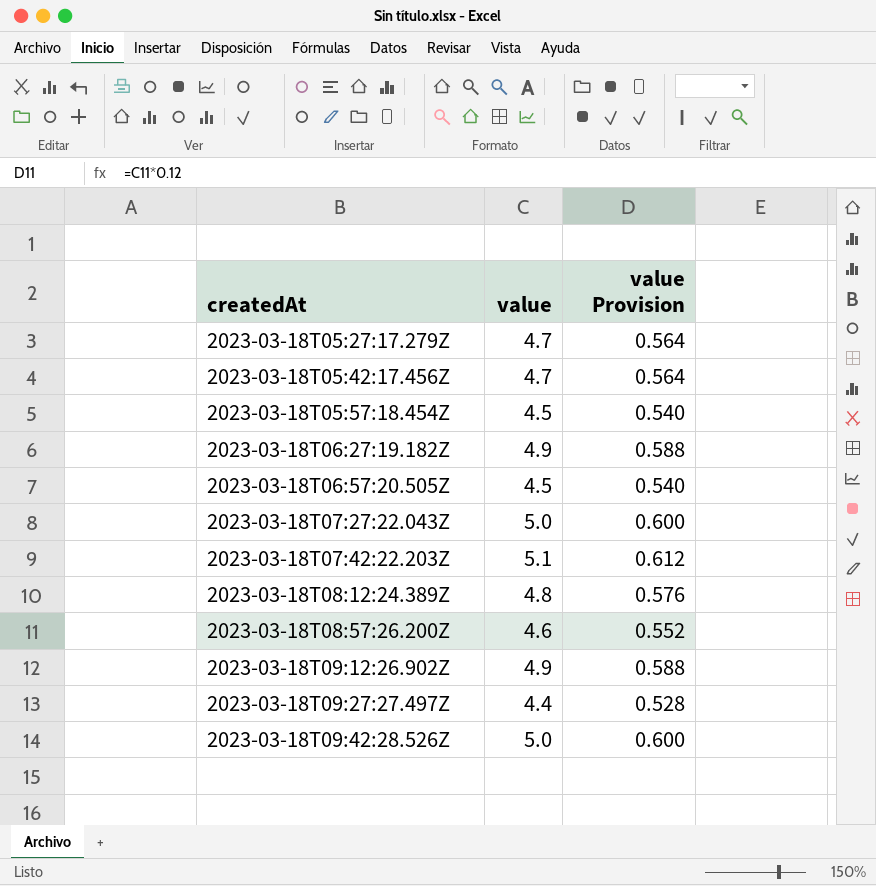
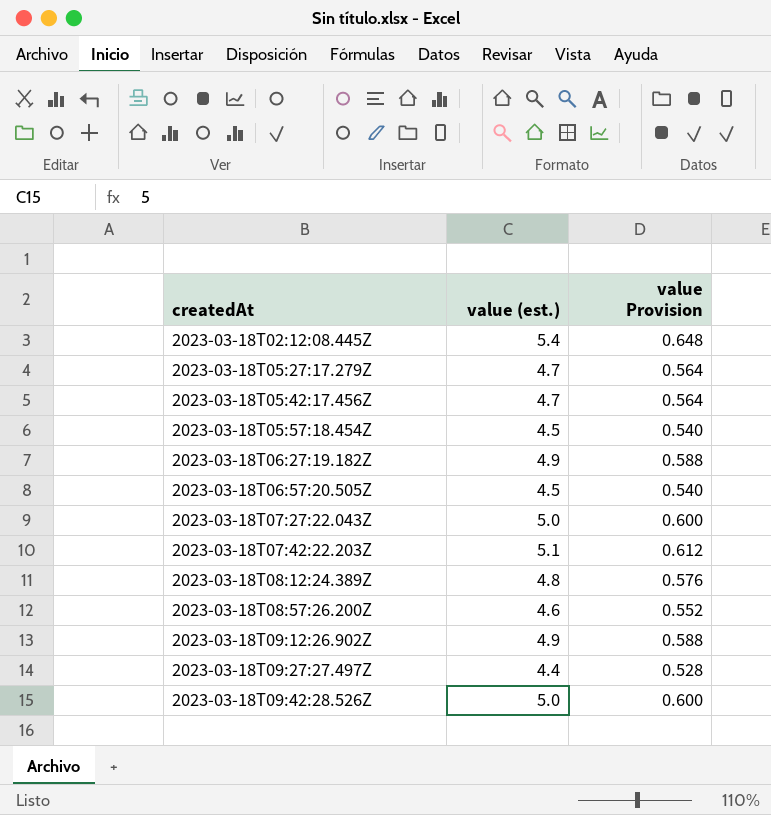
column name: value -> value (est.)
row 2023-03-18T02:12:08.445Z: none -> 5.4 | 0.648

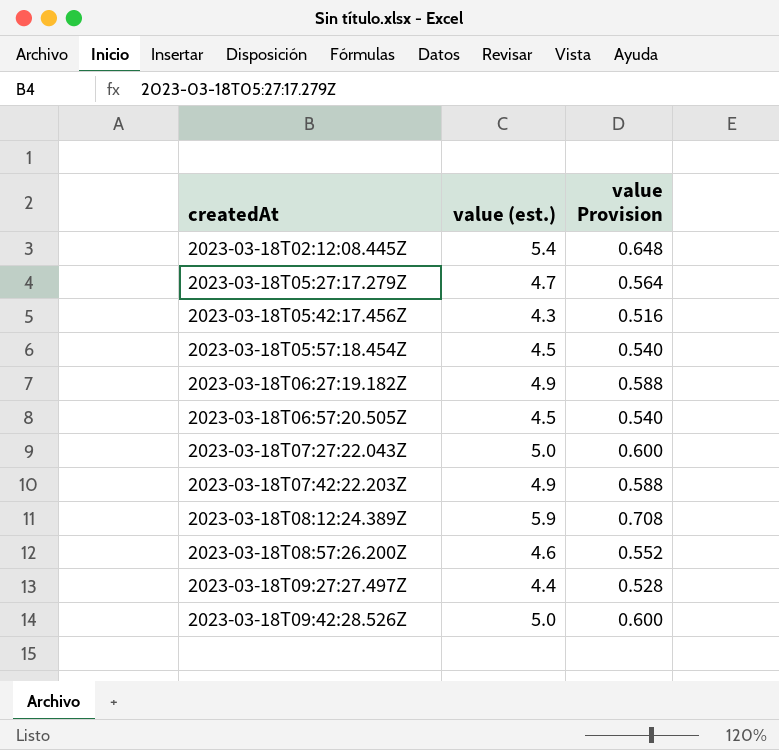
row 2023-03-18T09:12:26.902Z: 4.9 | 0.588 -> none
2023-03-18T05:42:17.456Z | value (est.): 4.7 -> 4.3
2023-03-18T05:42:17.456Z | value Provision: 0.564 -> 0.516
2023-03-18T07:42:22.203Z | value (est.): 5.1 -> 4.9
2023-03-18T07:42:22.203Z | value Provision: 0.612 -> 0.588
2023-03-18T08:12:24.389Z | value (est.): 4.8 -> 5.9
2023-03-18T08:12:24.389Z | value Provision: 0.576 -> 0.708

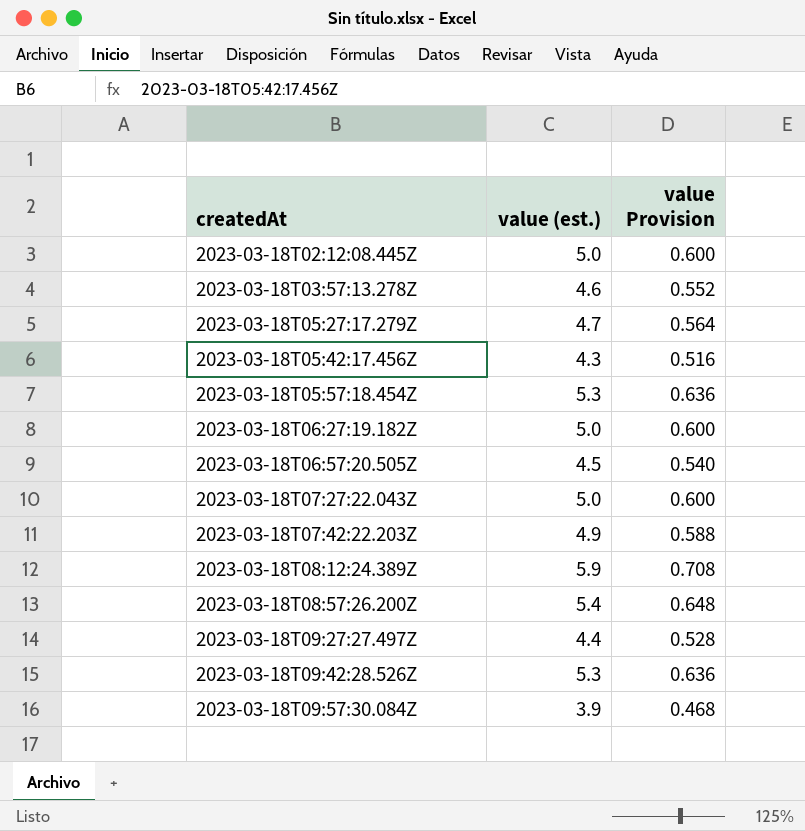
2023-03-18T02:12:08.445Z | value (est.): 5.4 -> 5.0
2023-03-18T02:12:08.445Z | value Provision: 0.648 -> 0.600
row 2023-03-18T03:57:13.278Z: none -> 4.6 | 0.552
2023-03-18T05:57:18.454Z | value (est.): 4.5 -> 5.3
2023-03-18T05:57:18.454Z | value Provision: 0.540 -> 0.636
2023-03-18T06:27:19.182Z | value (est.): 4.9 -> 5.0
2023-03-18T06:27:19.182Z | value Provision: 0.588 -> 0.600
2023-03-18T08:57:26.200Z | value (est.): 4.6 -> 5.4
2023-03-18T08:57:26.200Z | value Provision: 0.552 -> 0.648
2023-03-18T09:42:28.526Z | value (est.): 5.0 -> 5.3
2023-03-18T09:42:28.526Z | value Provision: 0.600 -> 0.636
row 2023-03-18T09:57:30.084Z: none -> 3.9 | 0.468

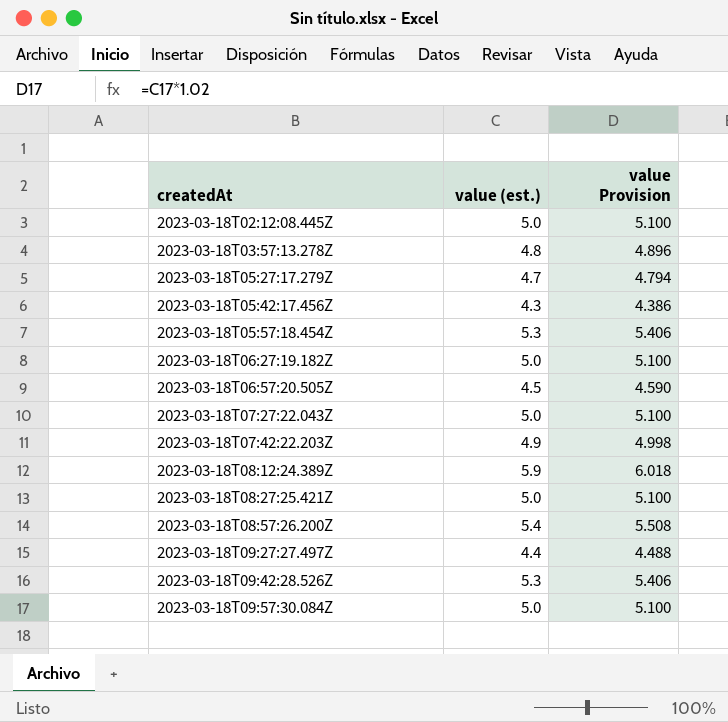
column value Provision | formula: [value (est.)] * 0.12 -> [value (est.)] * 1.02
2023-03-18T03:57:13.278Z | value (est.): 4.6 -> 4.8
row 2023-03-18T08:27:25.421Z: none -> 5.0 | 5.100
2023-03-18T09:57:30.084Z | value (est.): 3.9 -> 5.0

